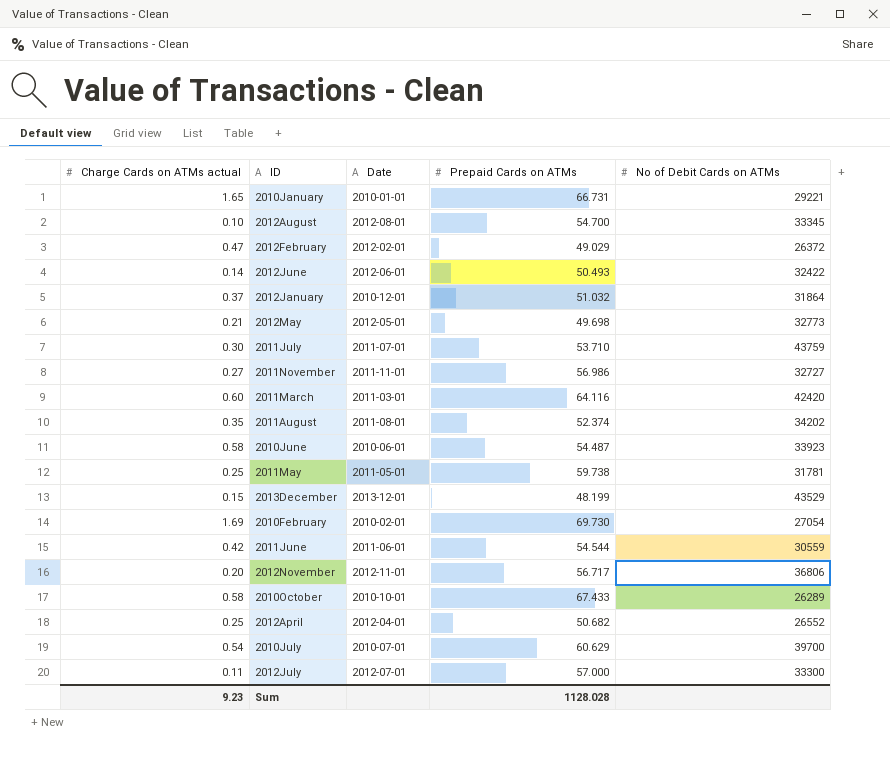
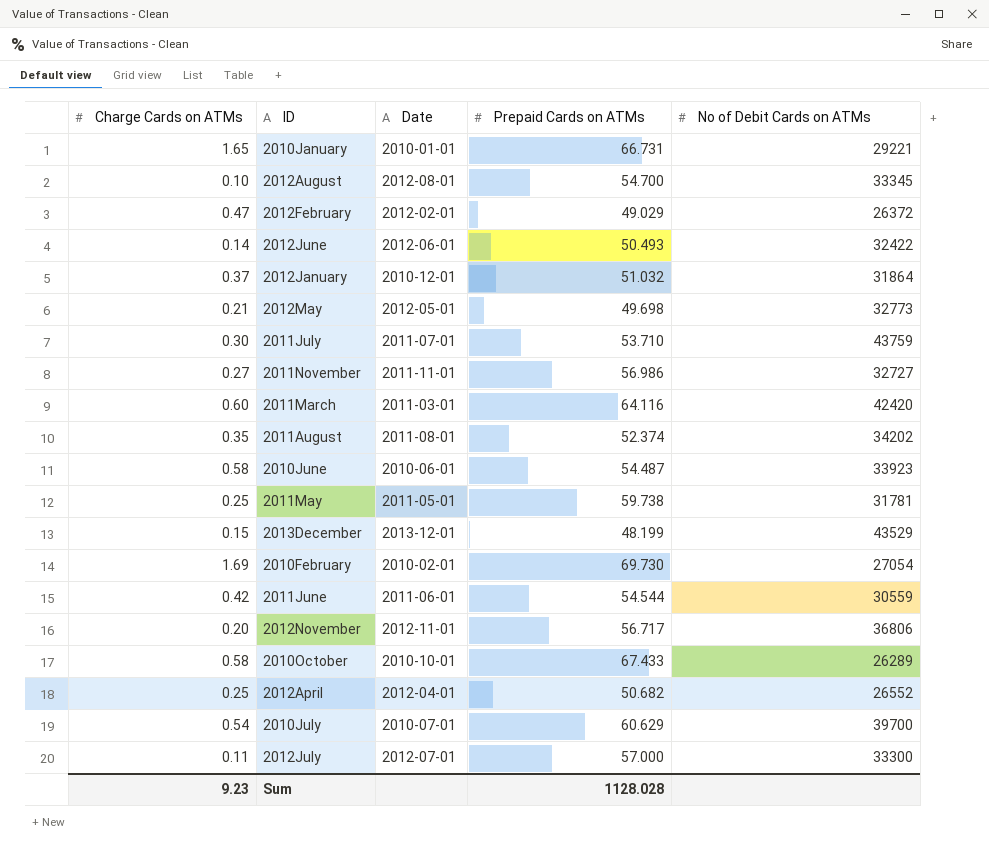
column name: Charge Cards on ATMs actual -> Charge Cards on ATMs

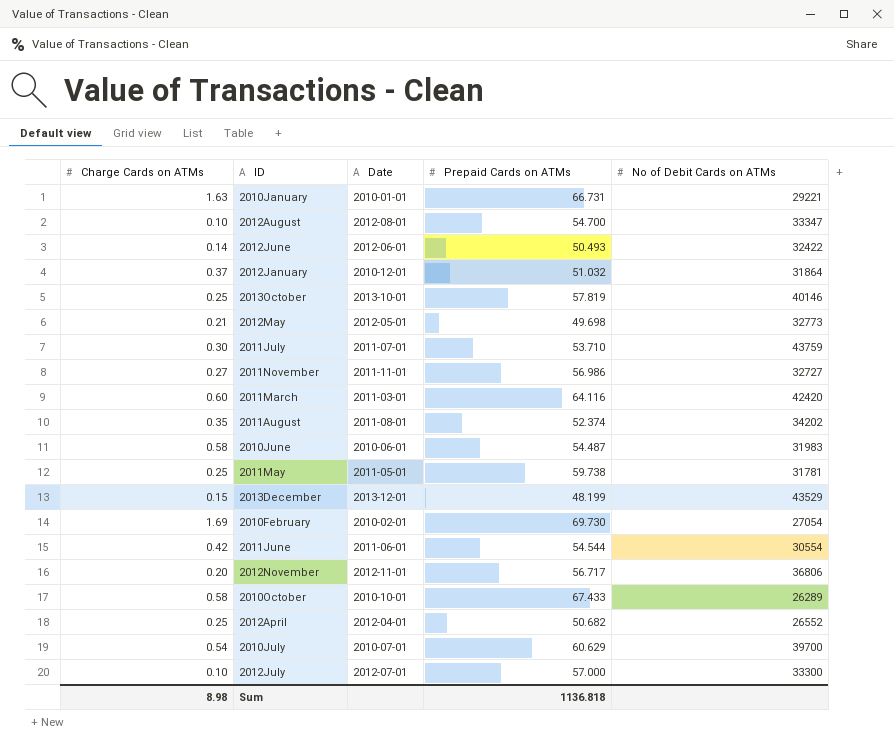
row 2012February: 0.47 | 2012-02-01 | 49.029 | 26372 -> none
2010January | Charge Cards on ATMs: 1.65 -> 1.63
2012August | No of Debit Cards on ATMs: 33345 -> 33347
row 2013October: none -> 0.25 | 2013-10-01 | 57.819 | 40146
2010June | No of Debit Cards on ATMs: 33923 -> 31983
2011June | No of Debit Cards on ATMs: 30559 -> 30554
2012July | Charge Cards on ATMs: 0.11 -> 0.10
Sum | Charge Cards on ATMs: 9.23 -> 8.98
Sum | Prepaid Cards on ATMs: 1128.028 -> 1136.818

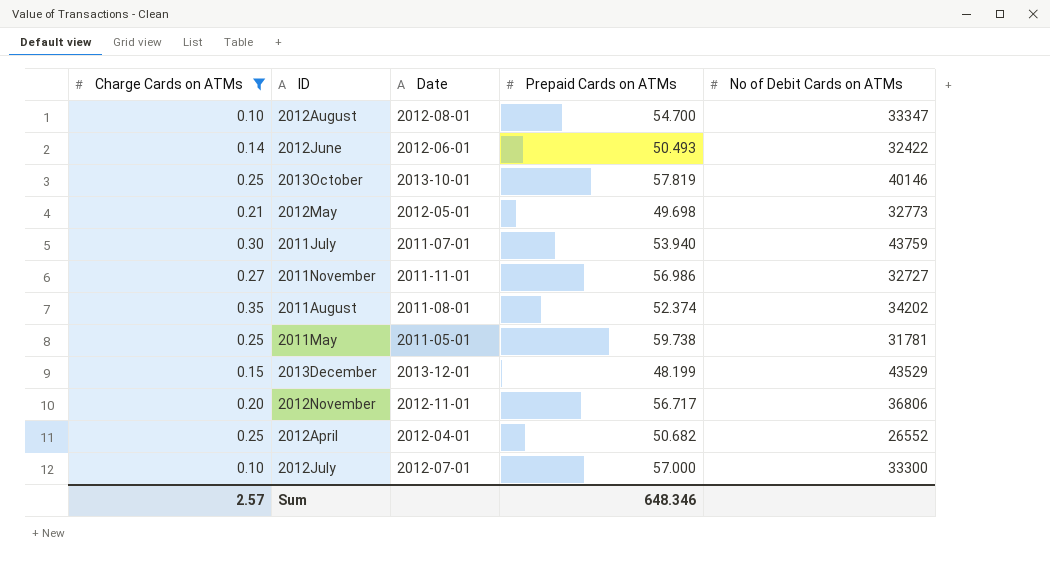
filter: none -> Charge Cards on ATMs <= 0.35
2011July | Prepaid Cards on ATMs: 53.710 -> 53.940
Sum | Charge Cards on ATMs: 8.98 -> 2.57
Sum | Prepaid Cards on ATMs: 1136.818 -> 648.346

